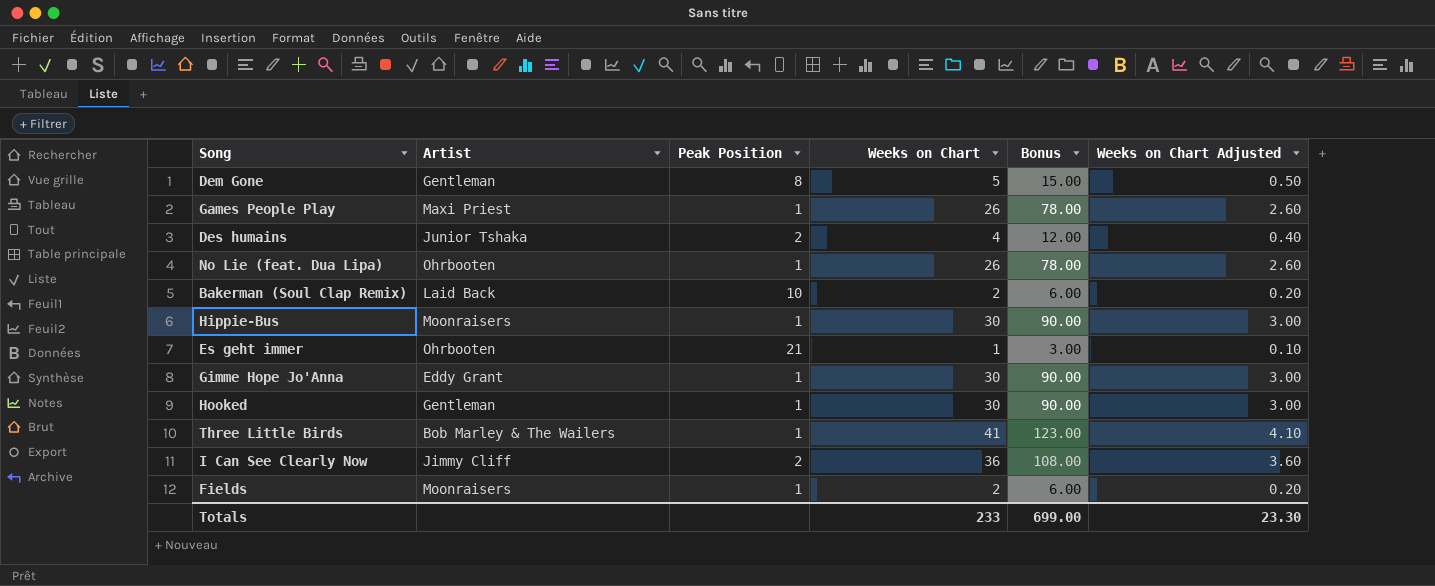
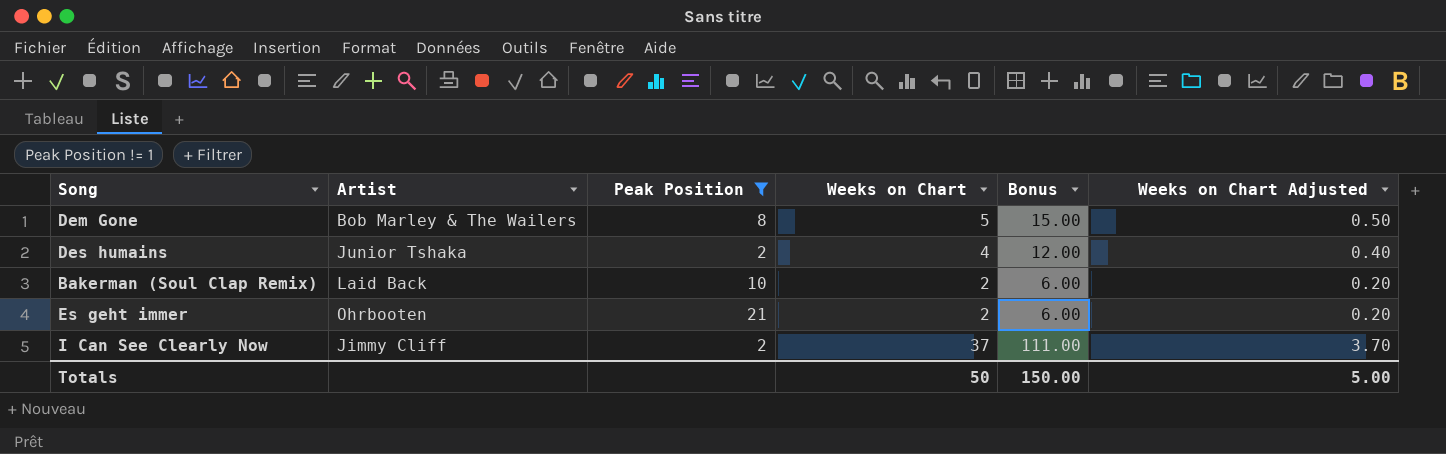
filter: none -> Peak Position != 1
Dem Gone | Artist: Gentleman -> Bob Marley & The Wailers
Es geht immer | Weeks on Chart: 1 -> 2
Es geht immer | Bonus: 3.00 -> 6.00
Es geht immer | Weeks on Chart Adjusted: 0.10 -> 0.20
I Can See Clearly Now | Weeks on Chart: 36 -> 37
I Can See Clearly Now | Bonus: 108.00 -> 111.00
I Can See Clearly Now | Weeks on Chart Adjusted: 3.60 -> 3.70
Totals | Weeks on Chart: 233 -> 50
Totals | Bonus: 699.00 -> 150.00
Totals | Weeks on Chart Adjusted: 23.30 -> 5.00

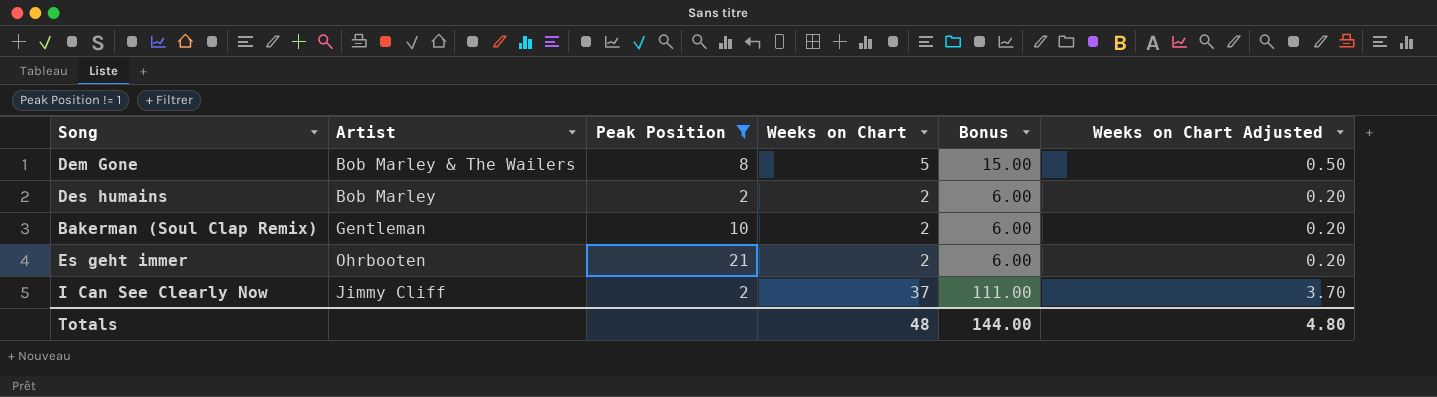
Des humains | Artist: Junior Tshaka -> Bob Marley
Des humains | Weeks on Chart: 4 -> 2
Des humains | Bonus: 12.00 -> 6.00
Des humains | Weeks on Chart Adjusted: 0.40 -> 0.20
Bakerman (Soul Clap Remix) | Artist: Laid Back -> Gentleman
Totals | Weeks on Chart: 50 -> 48
Totals | Bonus: 150.00 -> 144.00
Totals | Weeks on Chart Adjusted: 5.00 -> 4.80

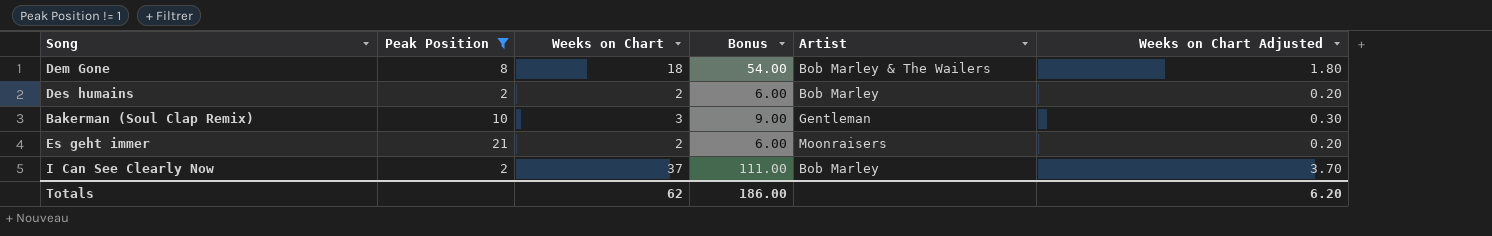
column Artist | position: 2 -> 5
Dem Gone | Weeks on Chart: 5 -> 18
Dem Gone | Bonus: 15.00 -> 54.00
Dem Gone | Weeks on Chart Adjusted: 0.50 -> 1.80
Bakerman (Soul Clap Remix) | Weeks on Chart: 2 -> 3
Bakerman (Soul Clap Remix) | Bonus: 6.00 -> 9.00
Bakerman (Soul Clap Remix) | Weeks on Chart Adjusted: 0.20 -> 0.30
Es geht immer | Artist: Ohrbooten -> Moonraisers
I Can See Clearly Now | Artist: Jimmy Cliff -> Bob Marley
Totals | Weeks on Chart: 48 -> 62
Totals | Bonus: 144.00 -> 186.00
Totals | Weeks on Chart Adjusted: 4.80 -> 6.20

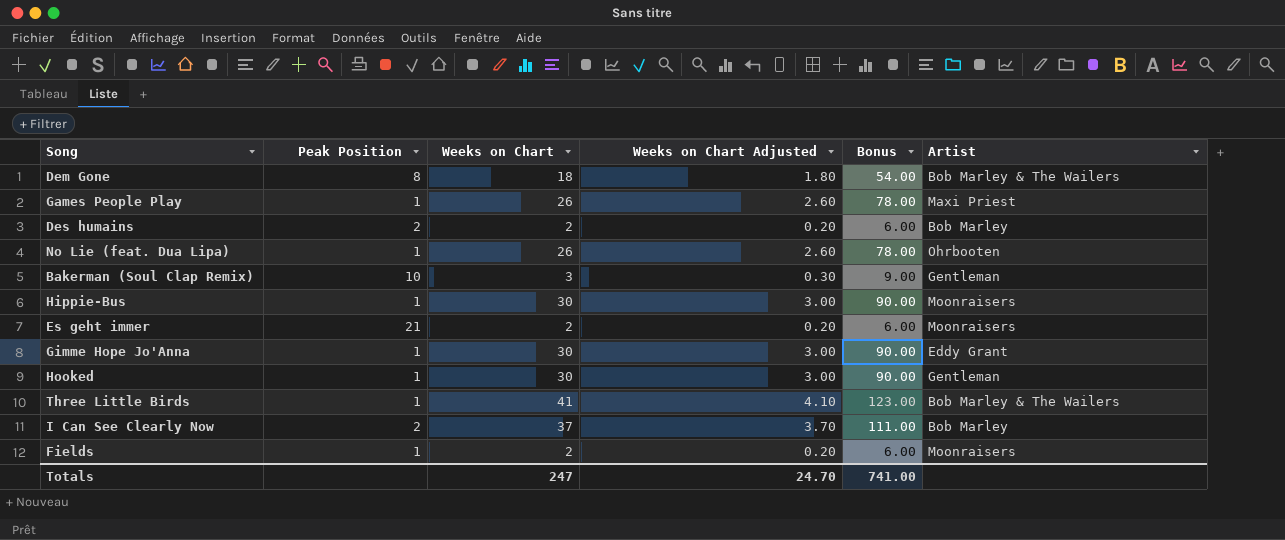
filter: Peak Position != 1 -> none
column Weeks on Chart Adjusted | position: 6 -> 4
Totals | Weeks on Chart: 62 -> 247
Totals | Weeks on Chart Adjusted: 6.20 -> 24.70
Totals | Bonus: 186.00 -> 741.00

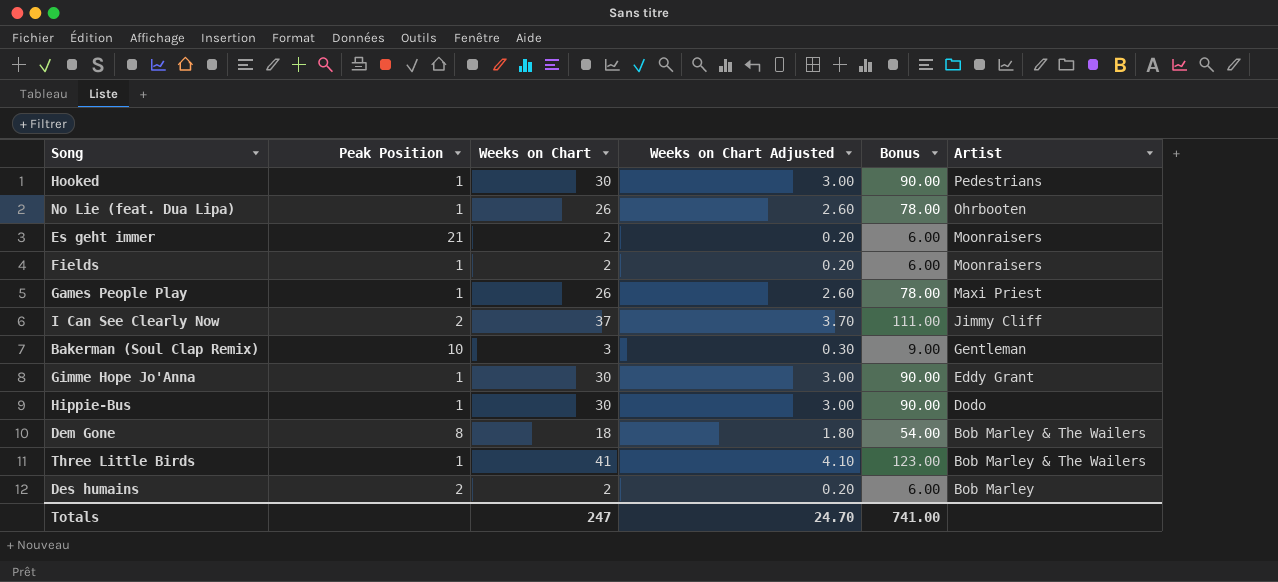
row order: none -> Artist descending
Hooked | Artist: Gentleman -> Pedestrians
I Can See Clearly Now | Artist: Bob Marley -> Jimmy Cliff
Hippie-Bus | Artist: Moonraisers -> Dodo

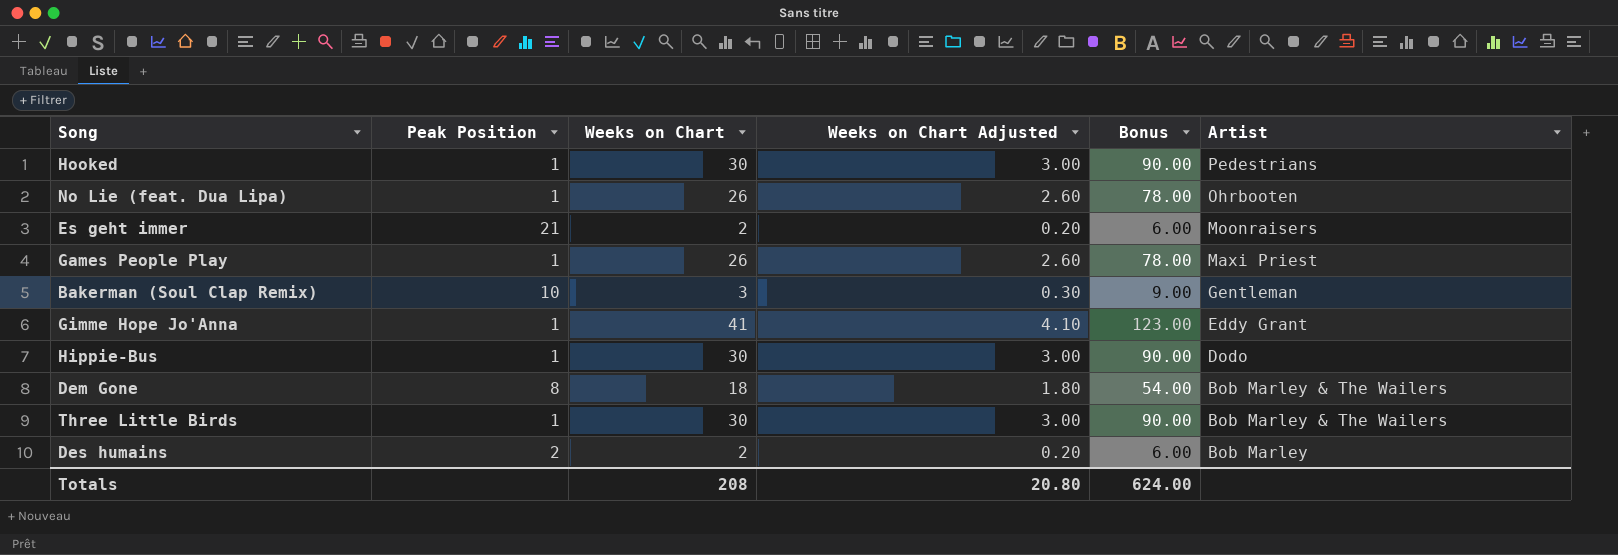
row Fields: 1 | 2 | 0.20 | 6.00 | Moonraisers -> none
row I Can See Clearly Now: 2 | 37 | 3.70 | 111.00 | Jimmy Cliff -> none
Gimme Hope Jo'Anna | Weeks on Chart: 30 -> 41
Gimme Hope Jo'Anna | Weeks on Chart Adjusted: 3.00 -> 4.10
Gimme Hope Jo'Anna | Bonus: 90.00 -> 123.00
Three Little Birds | Weeks on Chart: 41 -> 30
Three Little Birds | Weeks on Chart Adjusted: 4.10 -> 3.00
Three Little Birds | Bonus: 123.00 -> 90.00
Totals | Weeks on Chart: 247 -> 208
Totals | Weeks on Chart Adjusted: 24.70 -> 20.80
Totals | Bonus: 741.00 -> 624.00

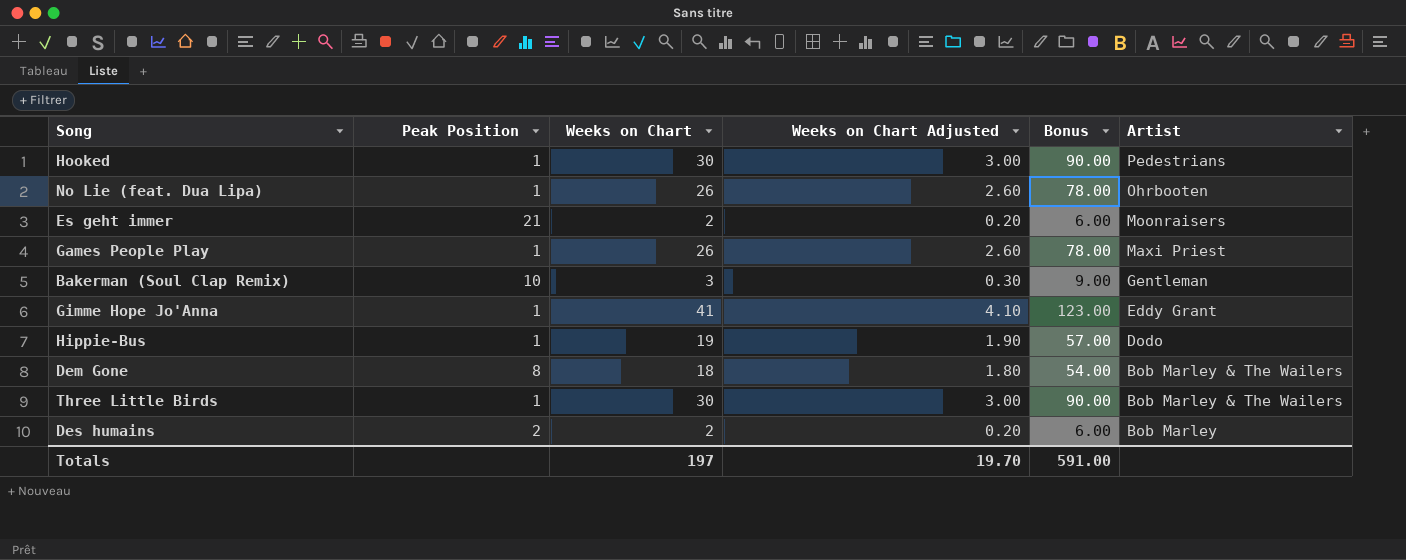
Hippie-Bus | Weeks on Chart: 30 -> 19
Hippie-Bus | Weeks on Chart Adjusted: 3.00 -> 1.90
Hippie-Bus | Bonus: 90.00 -> 57.00
Totals | Weeks on Chart: 208 -> 197
Totals | Weeks on Chart Adjusted: 20.80 -> 19.70
Totals | Bonus: 624.00 -> 591.00

